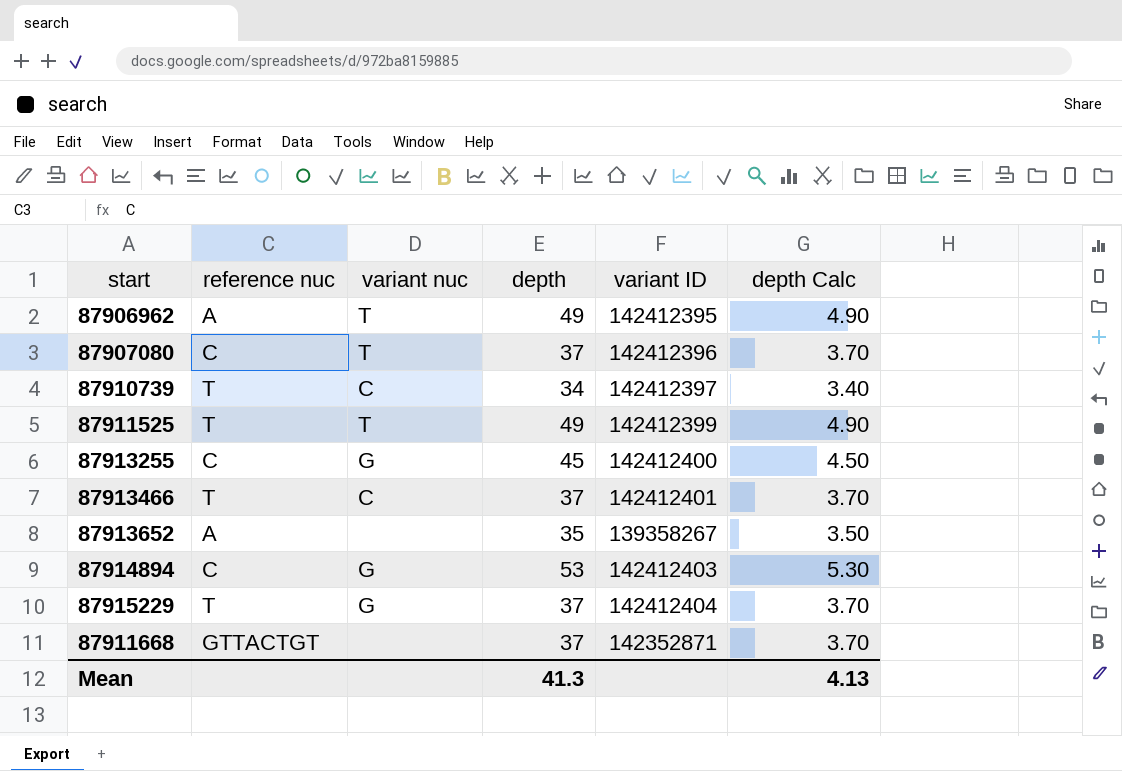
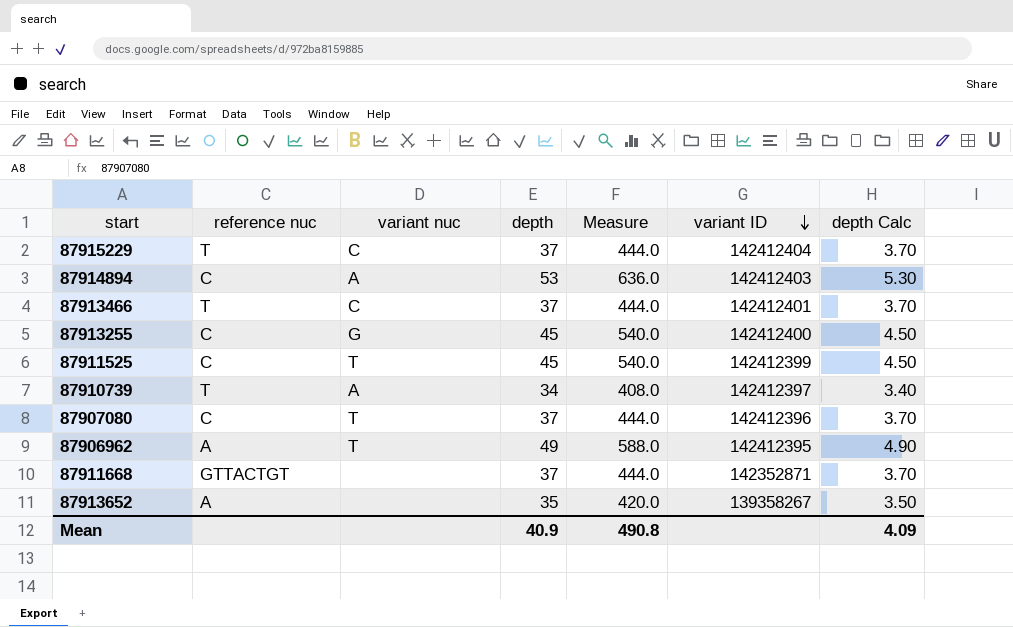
row order: none -> variant ID descending
column Measure | formula: none -> [depth] * 12
87915229 | variant nuc: G -> C
87914894 | variant nuc: G -> A
87911525 | reference nuc: T -> C
87911525 | depth: 49 -> 45
87911525 | depth Calc: 4.90 -> 4.50
87910739 | variant nuc: C -> A
Mean | depth: 41.3 -> 40.9
Mean | depth Calc: 4.13 -> 4.09

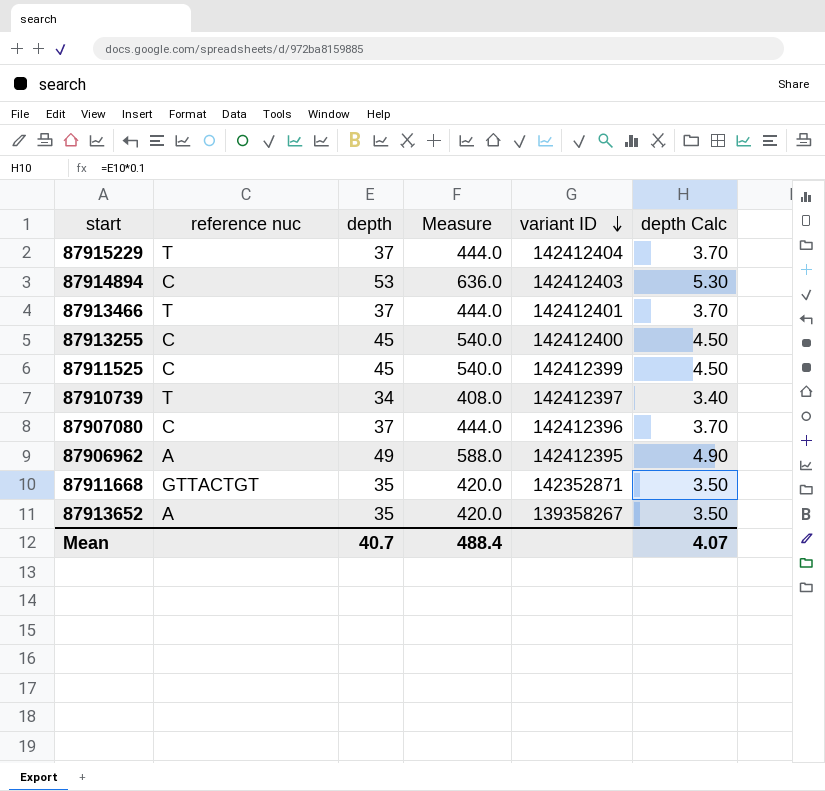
column variant nuc | position: 3 -> none
87911668 | depth: 37 -> 35
87911668 | Measure: 444.0 -> 420.0
87911668 | depth Calc: 3.70 -> 3.50
Mean | depth: 40.9 -> 40.7
Mean | Measure: 490.8 -> 488.4
Mean | depth Calc: 4.09 -> 4.07

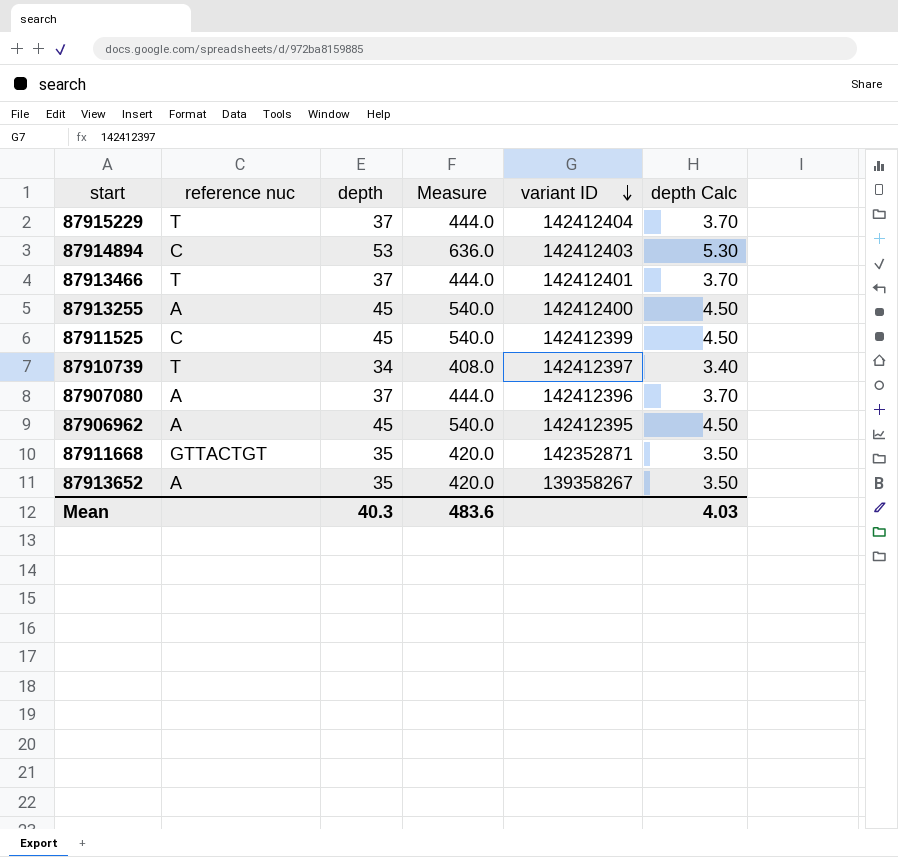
87913255 | reference nuc: C -> A
87907080 | reference nuc: C -> A
87906962 | depth: 49 -> 45
87906962 | Measure: 588.0 -> 540.0
87906962 | depth Calc: 4.90 -> 4.50
Mean | depth: 40.7 -> 40.3
Mean | Measure: 488.4 -> 483.6
Mean | depth Calc: 4.07 -> 4.03

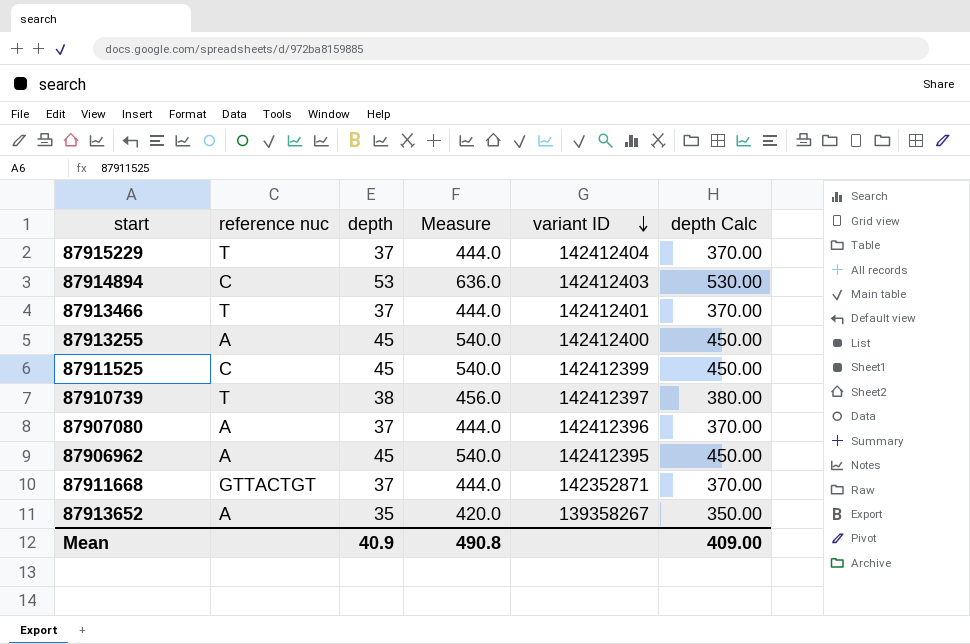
column depth Calc | formula: [depth] * 0.1 -> [depth] * 10
87910739 | depth: 34 -> 38
87910739 | Measure: 408.0 -> 456.0
87911668 | depth: 35 -> 37
87911668 | Measure: 420.0 -> 444.0
Mean | depth: 40.3 -> 40.9
Mean | Measure: 483.6 -> 490.8
Mean | depth Calc: 4.03 -> 409.00

